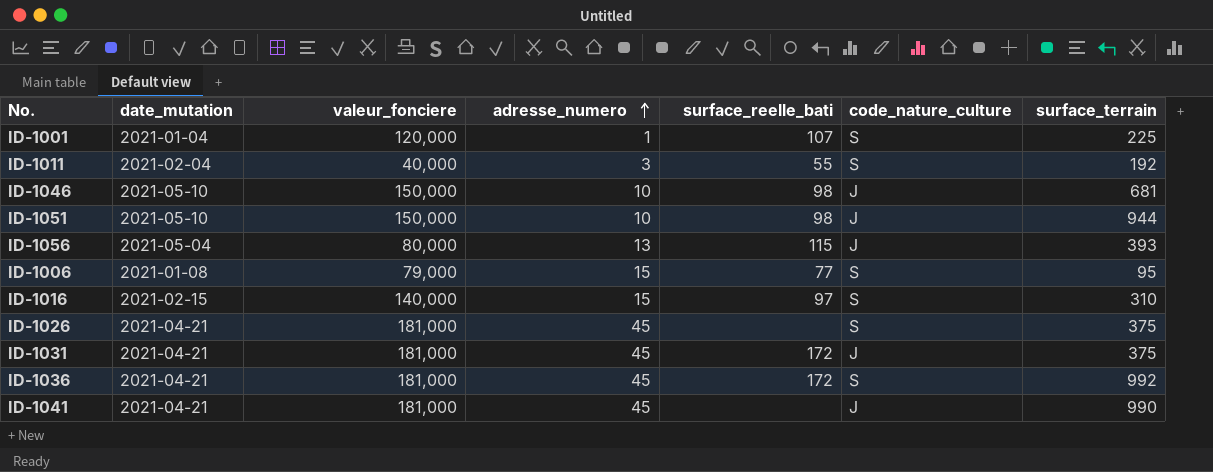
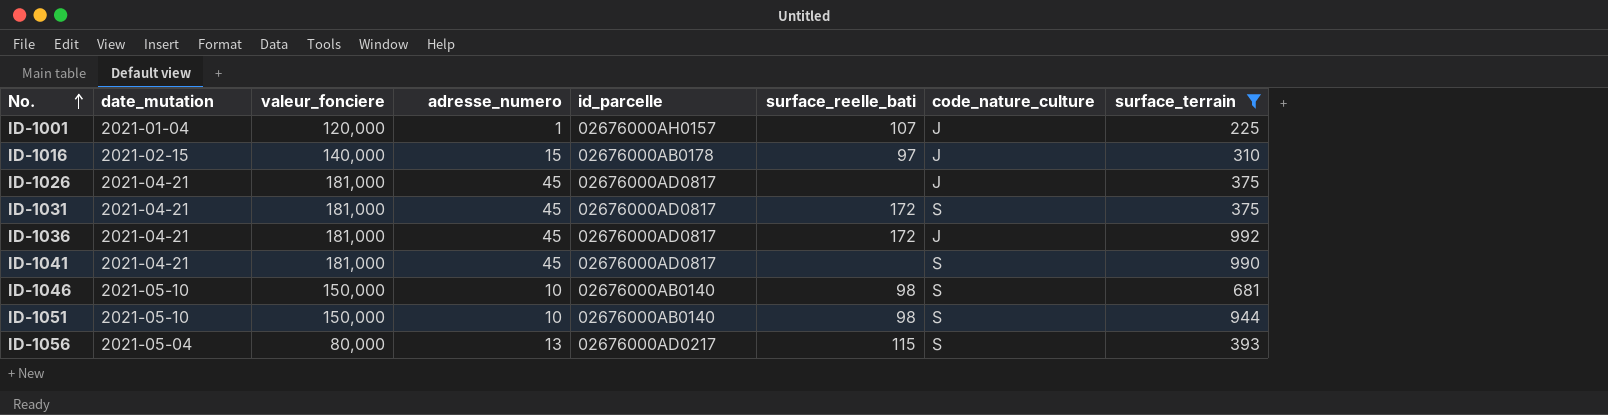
filter: none -> surface_terrain >= 225
row order: adresse_numero ascending -> No. ascending
column id_parcelle | position: none -> 5
ID-1001 | code_nature_culture: S -> J
ID-1016 | code_nature_culture: S -> J
ID-1026 | code_nature_culture: S -> J
ID-1031 | code_nature_culture: J -> S
ID-1036 | code_nature_culture: S -> J
ID-1041 | code_nature_culture: J -> S
ID-1046 | code_nature_culture: J -> S
ID-1051 | code_nature_culture: J -> S
ID-1056 | code_nature_culture: J -> S

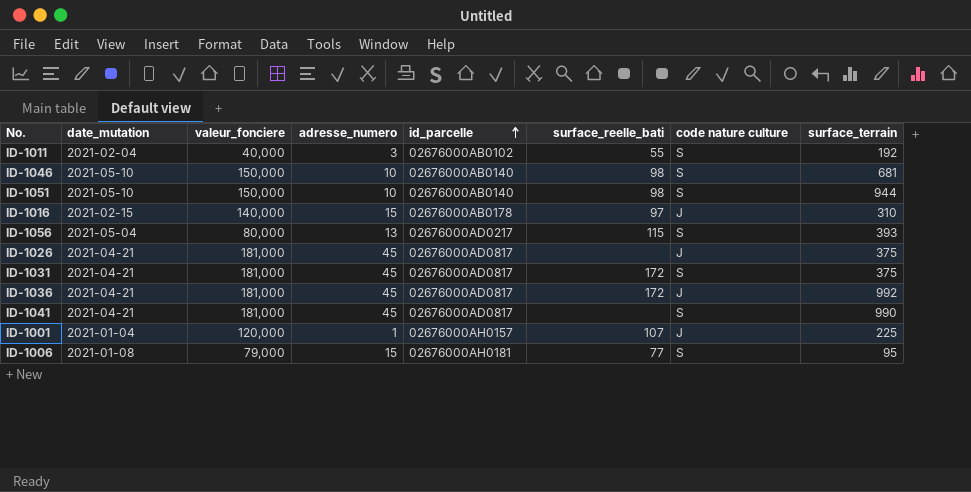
filter: surface_terrain >= 225 -> none
row order: No. ascending -> id_parcelle ascending
column name: code_nature_culture -> code nature culture

